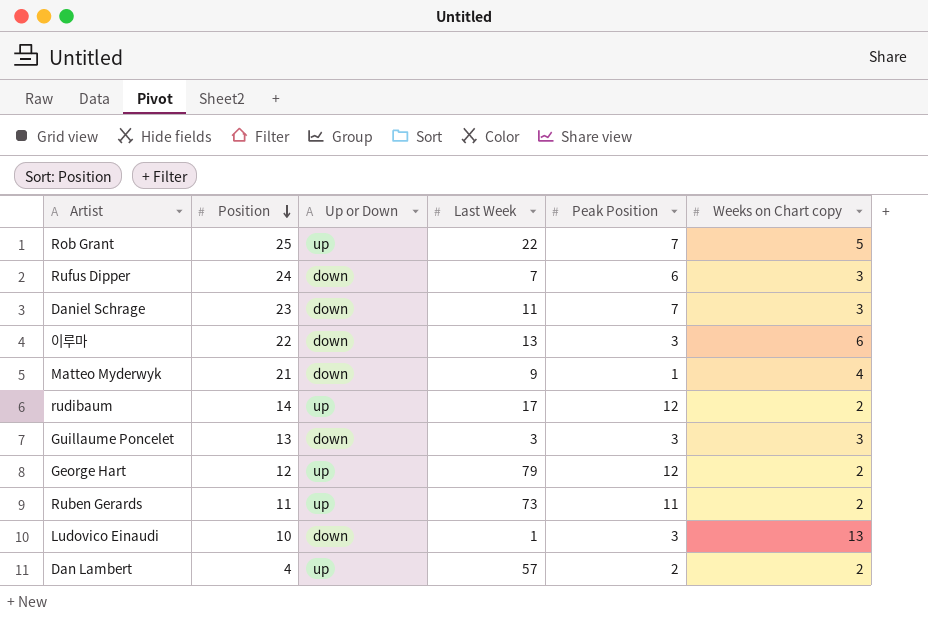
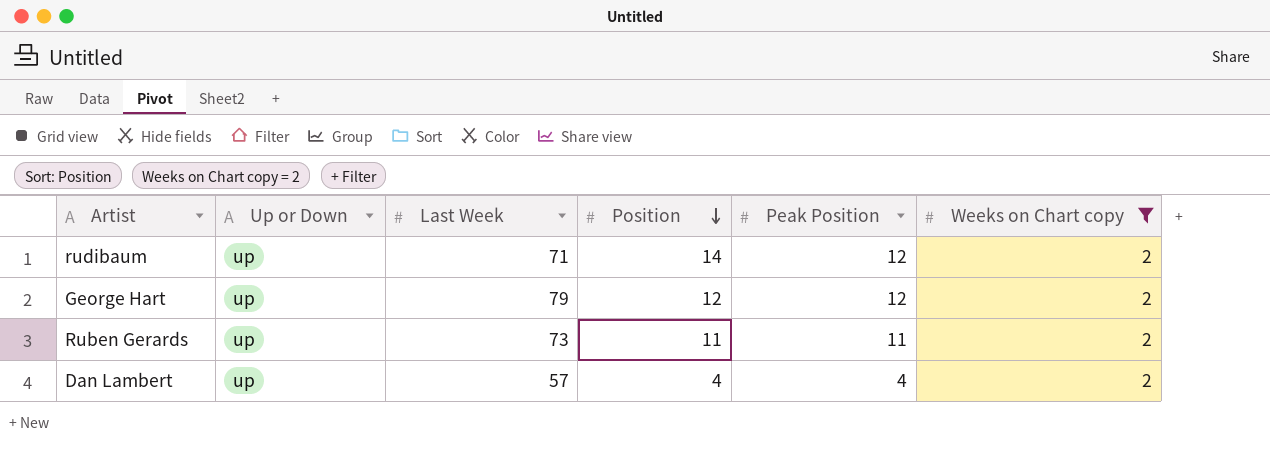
filter: none -> Weeks on Chart copy = 2
column Position | position: 2 -> 4
rudibaum | Last Week: 17 -> 71
Dan Lambert | Peak Position: 2 -> 4

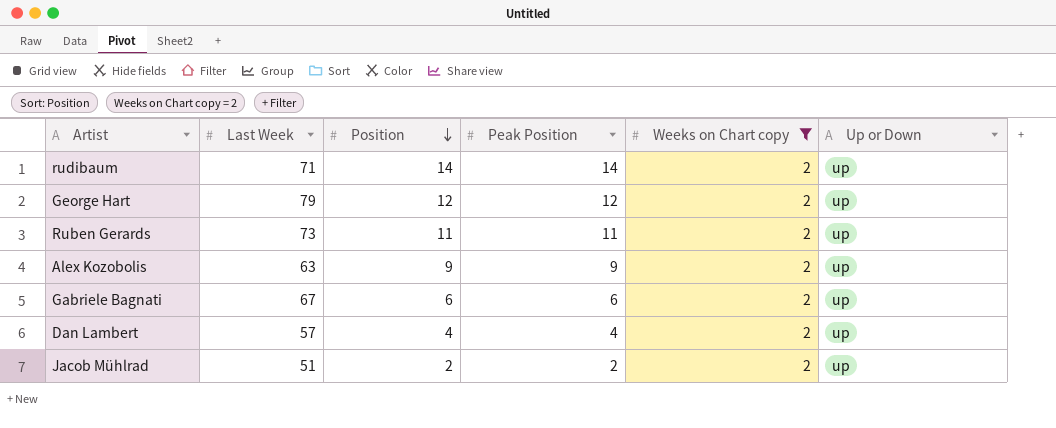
column Up or Down | position: 2 -> 6
rudibaum | Peak Position: 12 -> 14
row Alex Kozobolis: none -> 63 | 9 | 9 | 2 | up
row Gabriele Bagnati: none -> 67 | 6 | 6 | 2 | up
row Jacob Mühlrad: none -> 51 | 2 | 2 | 2 | up

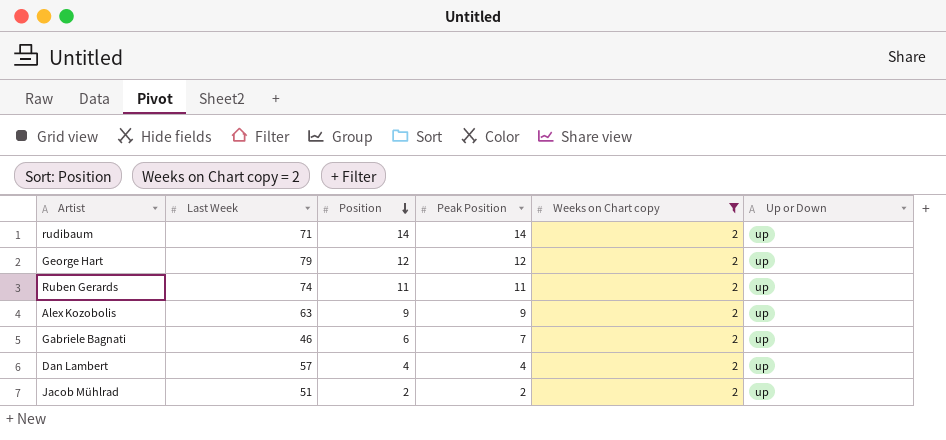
Ruben Gerards | Last Week: 73 -> 74
Gabriele Bagnati | Last Week: 67 -> 46
Gabriele Bagnati | Peak Position: 6 -> 7

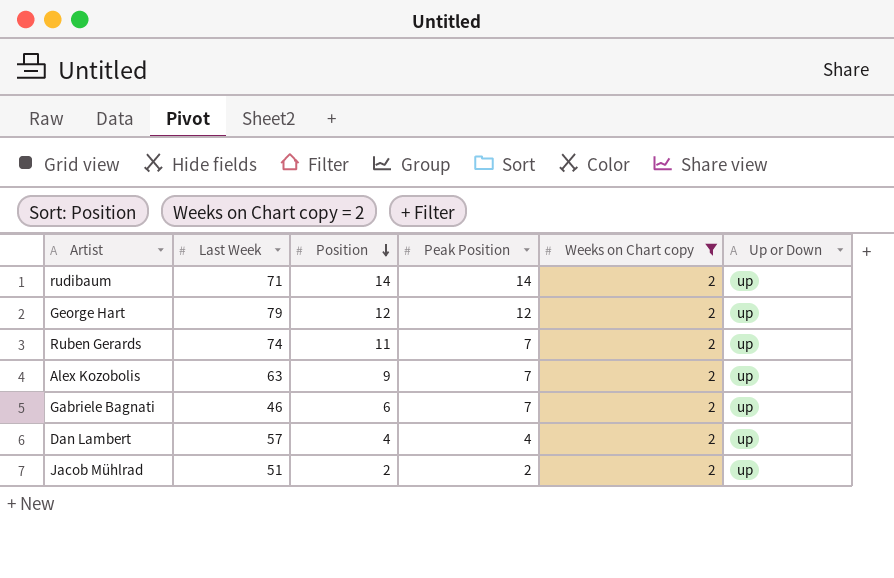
Ruben Gerards | Peak Position: 11 -> 7
Alex Kozobolis | Peak Position: 9 -> 7

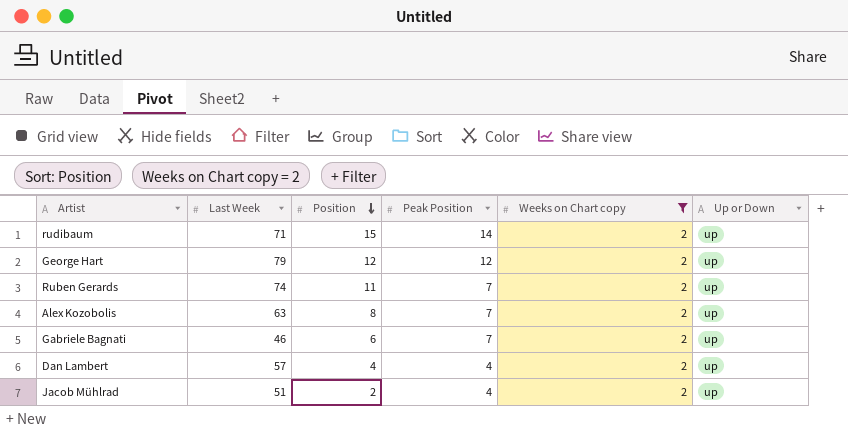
rudibaum | Position: 14 -> 15
Alex Kozobolis | Position: 9 -> 8
Jacob Mühlrad | Peak Position: 2 -> 4

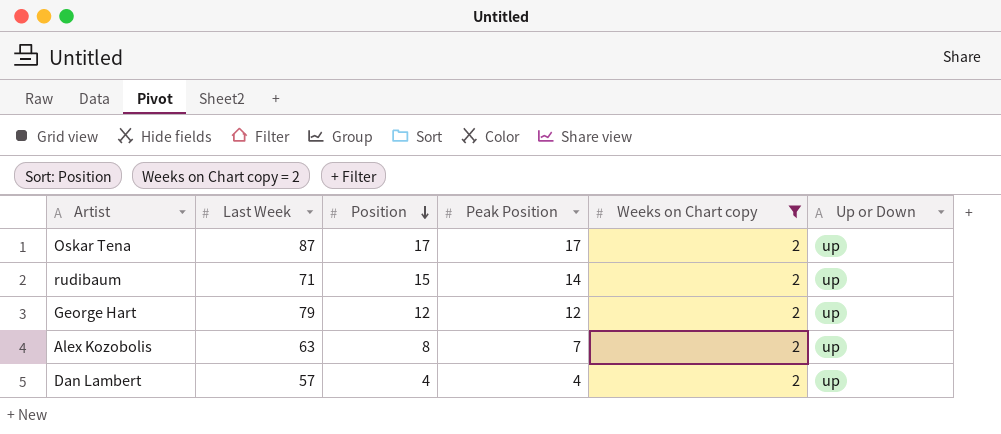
row Ruben Gerards: 74 | 11 | 7 | 2 | up -> none
row Gabriele Bagnati: 46 | 6 | 7 | 2 | up -> none
row Jacob Mühlrad: 51 | 2 | 4 | 2 | up -> none
row Oskar Tena: none -> 87 | 17 | 17 | 2 | up

